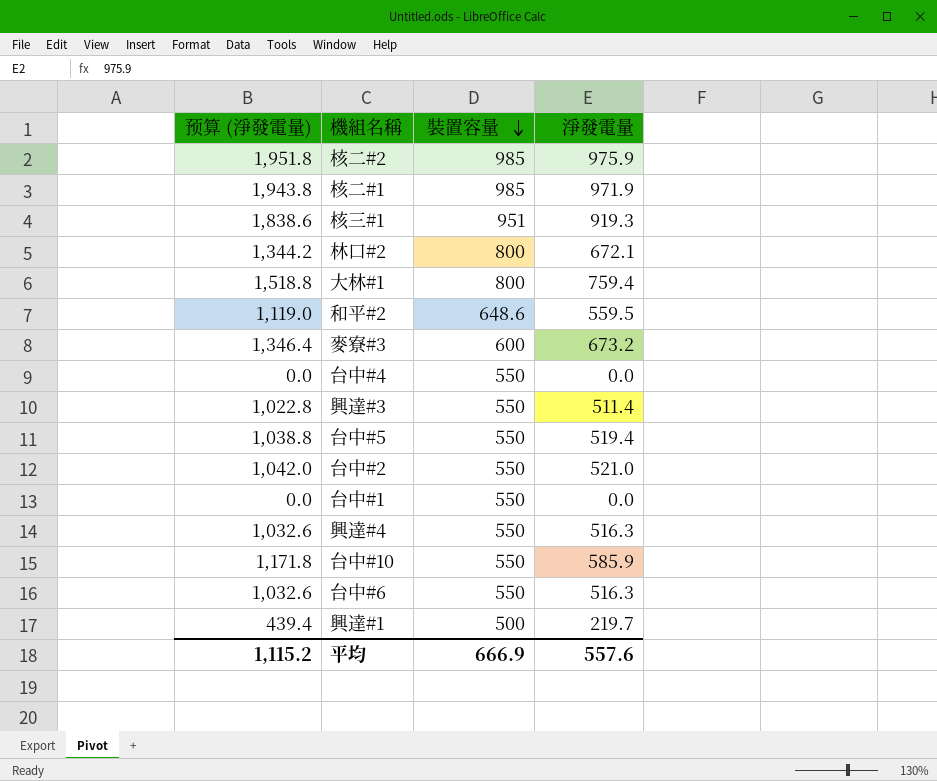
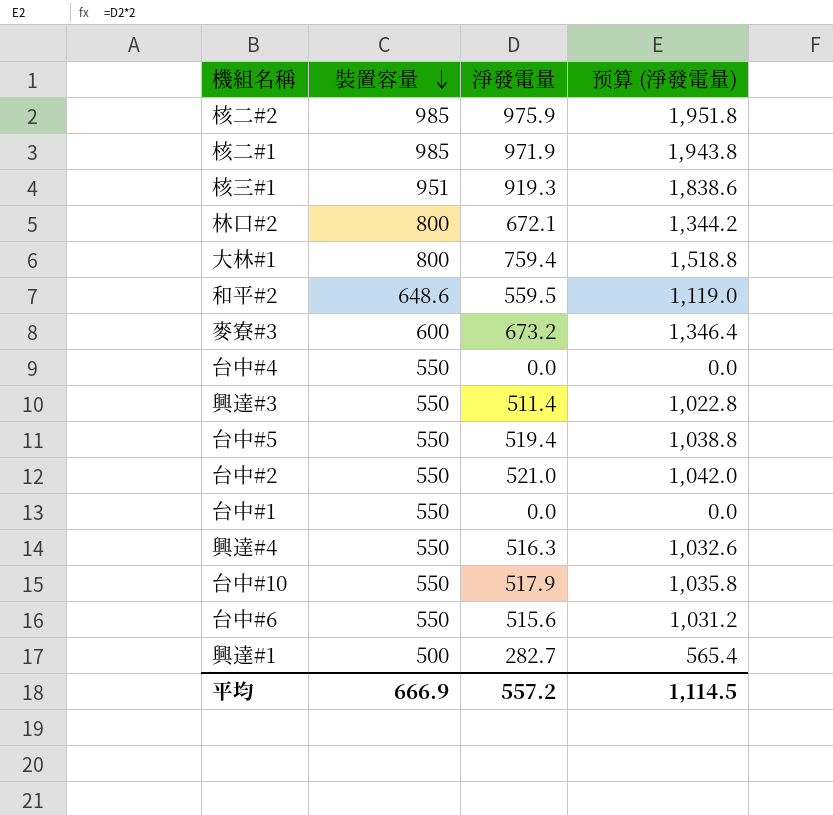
column 预算 (淨發電量) | position: 1 -> 4
台中#10 | 淨發電量: 585.9 -> 517.9
台中#10 | 预算 (淨發電量): 1,171.8 -> 1,035.8
台中#6 | 淨發電量: 516.3 -> 515.6
台中#6 | 预算 (淨發電量): 1,032.6 -> 1,031.2
興達#1 | 淨發電量: 219.7 -> 282.7
興達#1 | 预算 (淨發電量): 439.4 -> 565.4
平均 | 淨發電量: 557.6 -> 557.2
平均 | 预算 (淨發電量): 1,115.2 -> 1,114.5

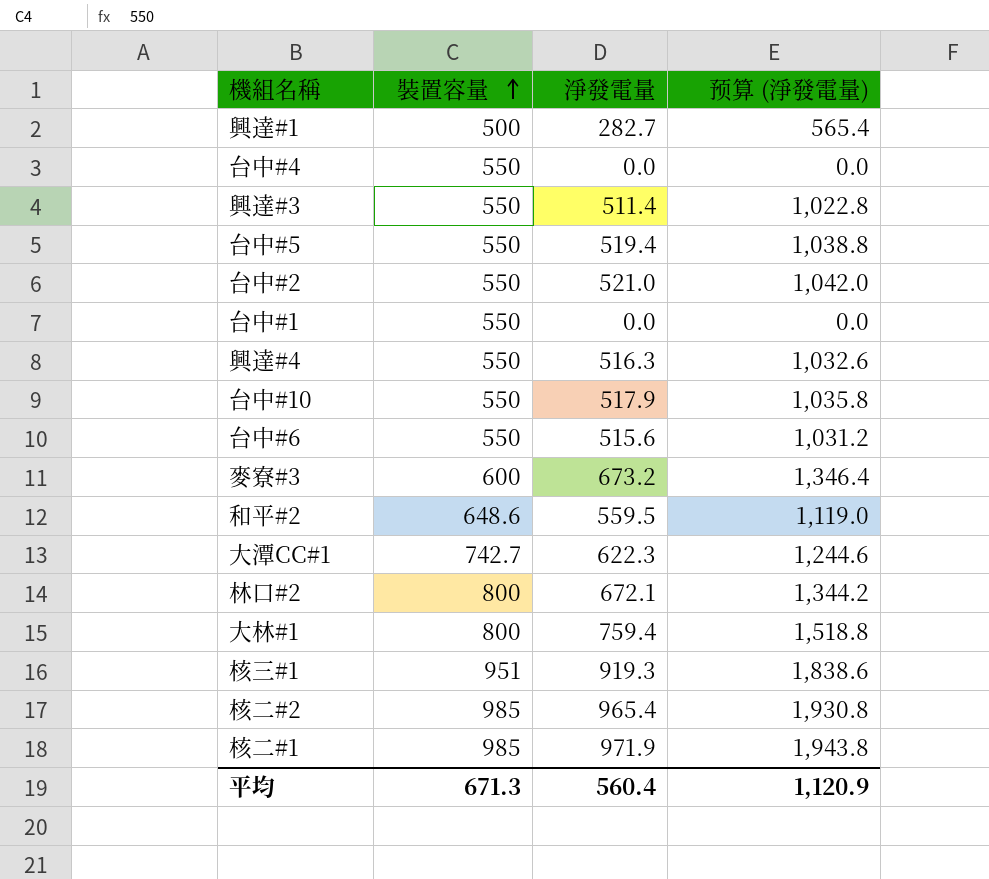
row order: 裝置容量 descending -> 裝置容量 ascending
row 大潭CC#1: none -> 742.7 | 622.3 | 1,244.6
核二#2 | 淨發電量: 975.9 -> 965.4
核二#2 | 预算 (淨發電量): 1,951.8 -> 1,930.8
平均 | 裝置容量: 666.9 -> 671.3
平均 | 淨發電量: 557.2 -> 560.4
平均 | 预算 (淨發電量): 1,114.5 -> 1,120.9

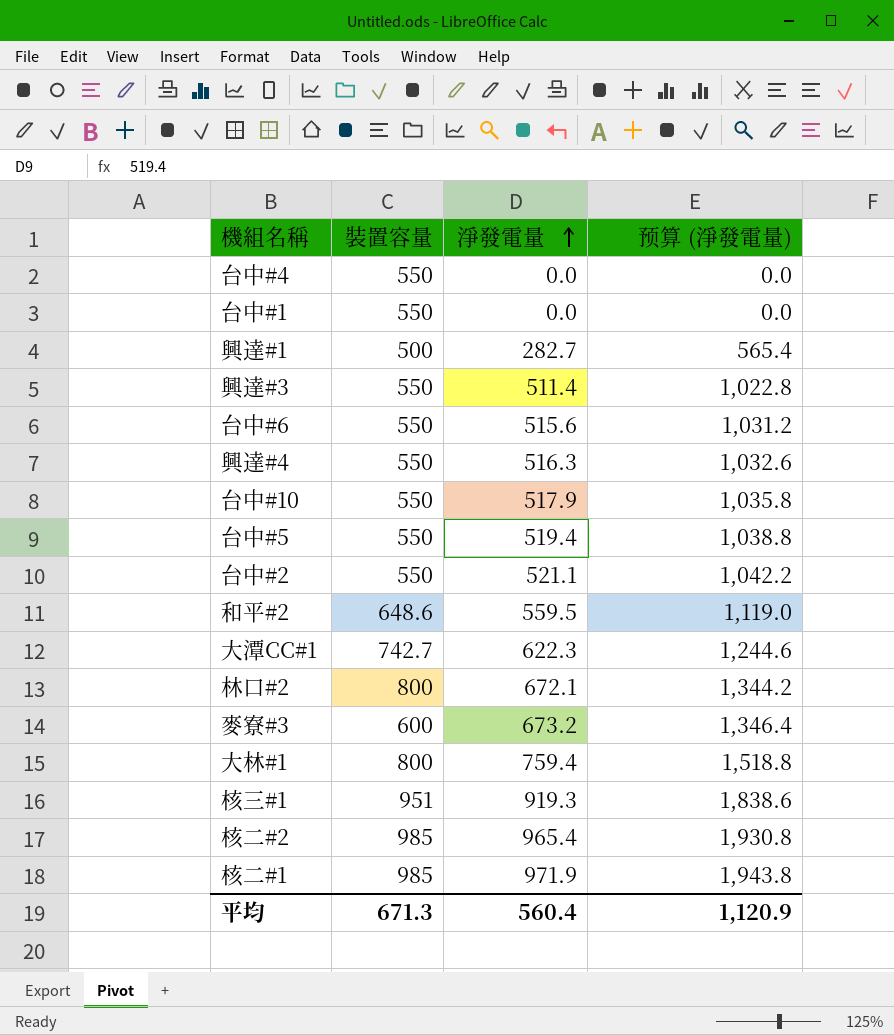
row order: 裝置容量 ascending -> 淨發電量 ascending
台中#2 | 淨發電量: 521.0 -> 521.1
台中#2 | 预算 (淨發電量): 1,042.0 -> 1,042.2

